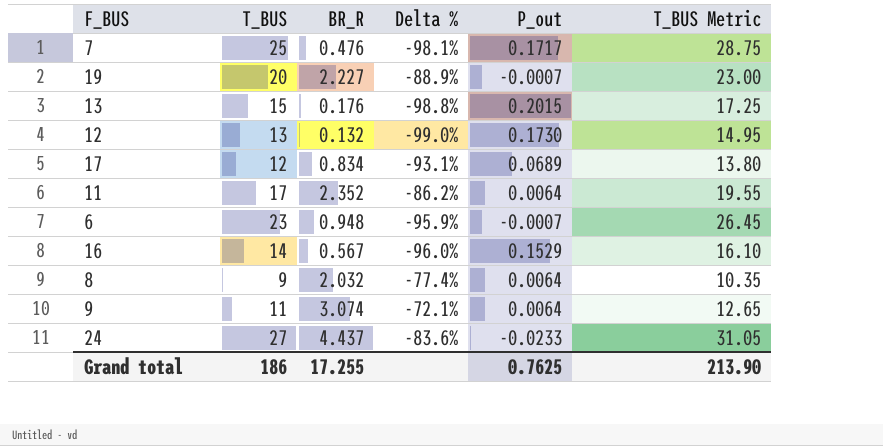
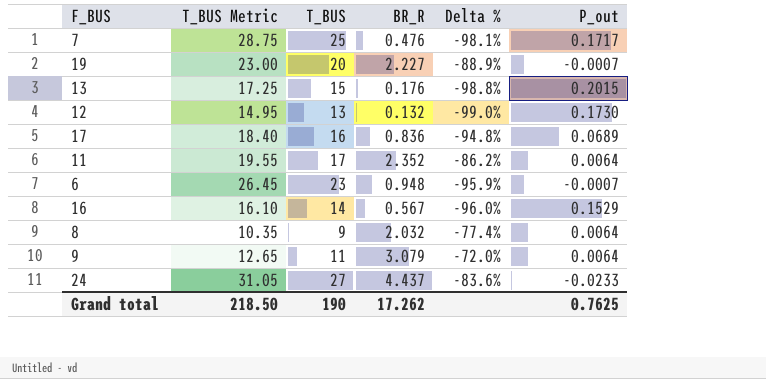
column T_BUS Metric | position: 6 -> 2
17 | T_BUS Metric: 13.80 -> 18.40
17 | T_BUS: 12 -> 16
17 | BR_R: 0.834 -> 0.836
17 | Delta %: -93.1% -> -94.8%
9 | BR_R: 3.074 -> 3.079
9 | Delta %: -72.1% -> -72.0%
Grand total | T_BUS Metric: 213.90 -> 218.50
Grand total | T_BUS: 186 -> 190
Grand total | BR_R: 17.255 -> 17.262

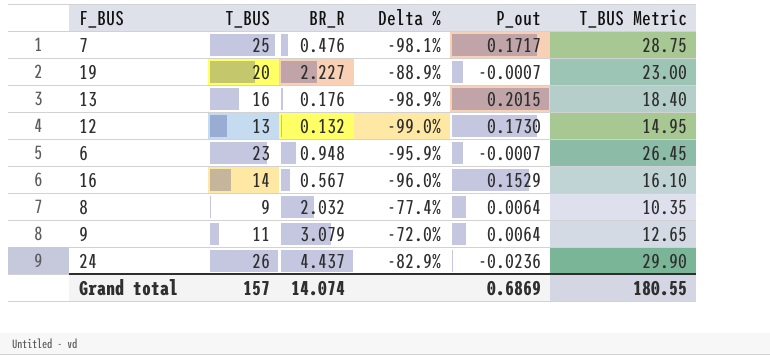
column T_BUS Metric | position: 2 -> 6
row 17: 18.40 | 16 | 0.836 | -94.8% | 0.0689 -> none
row 11: 19.55 | 17 | 2.352 | -86.2% | 0.0064 -> none
13 | T_BUS: 15 -> 16
13 | Delta %: -98.8% -> -98.9%
13 | T_BUS Metric: 17.25 -> 18.40
24 | T_BUS: 27 -> 26
24 | Delta %: -83.6% -> -82.9%
24 | P_out: -0.0233 -> -0.0236
24 | T_BUS Metric: 31.05 -> 29.90
Grand total | T_BUS: 190 -> 157
Grand total | BR_R: 17.262 -> 14.074
Grand total | P_out: 0.7625 -> 0.6869
Grand total | T_BUS Metric: 218.50 -> 180.55

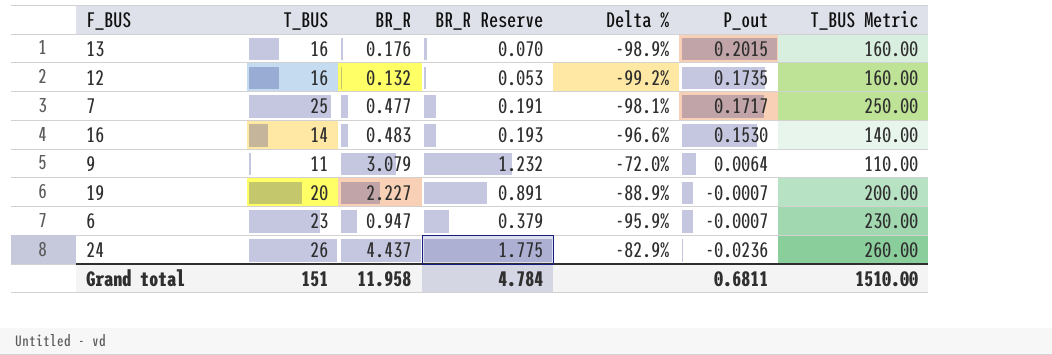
row order: none -> P_out descending
column BR_R Reserve | formula: none -> [BR_R] * 0.4
column T_BUS Metric | formula: [T_BUS] * 1.15 -> [T_BUS] * 10
row 8: 9 | 2.032 | -77.4% | 0.0064 | 10.35 -> none
12 | T_BUS: 13 -> 16
12 | Delta %: -99.0% -> -99.2%
12 | P_out: 0.1730 -> 0.1735
7 | BR_R: 0.476 -> 0.477
16 | BR_R: 0.567 -> 0.483
16 | Delta %: -96.0% -> -96.6%
16 | P_out: 0.1529 -> 0.1530
6 | BR_R: 0.948 -> 0.947
Grand total | T_BUS: 157 -> 151
Grand total | BR_R: 14.074 -> 11.958
Grand total | P_out: 0.6869 -> 0.6811
Grand total | T_BUS Metric: 180.55 -> 1510.00

